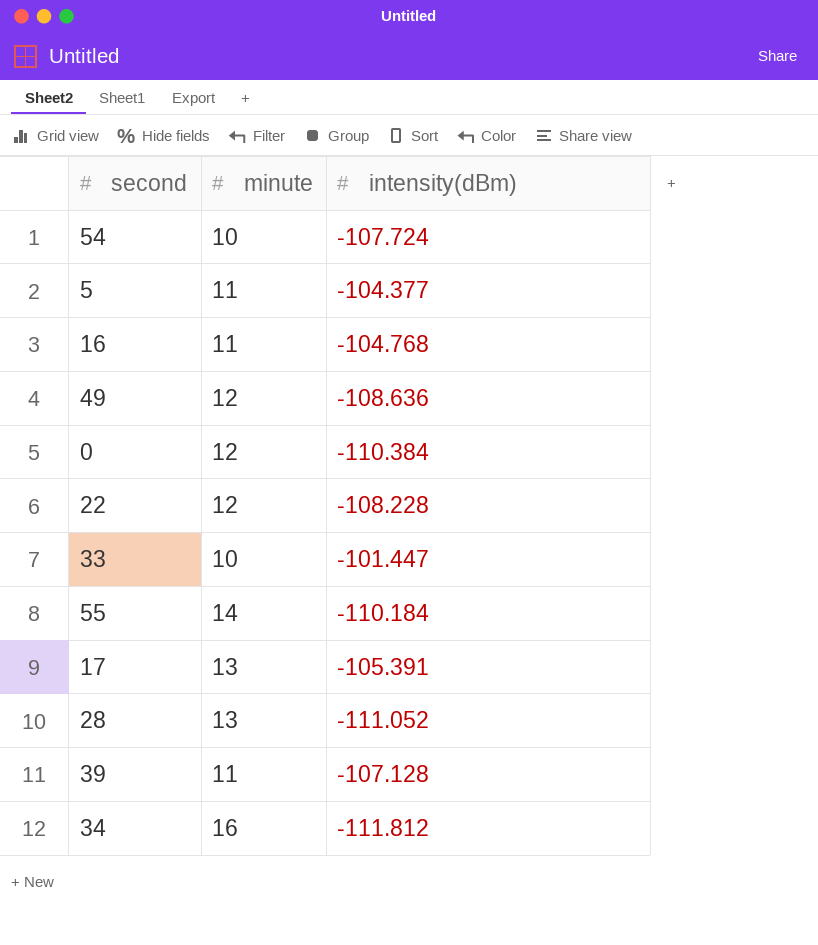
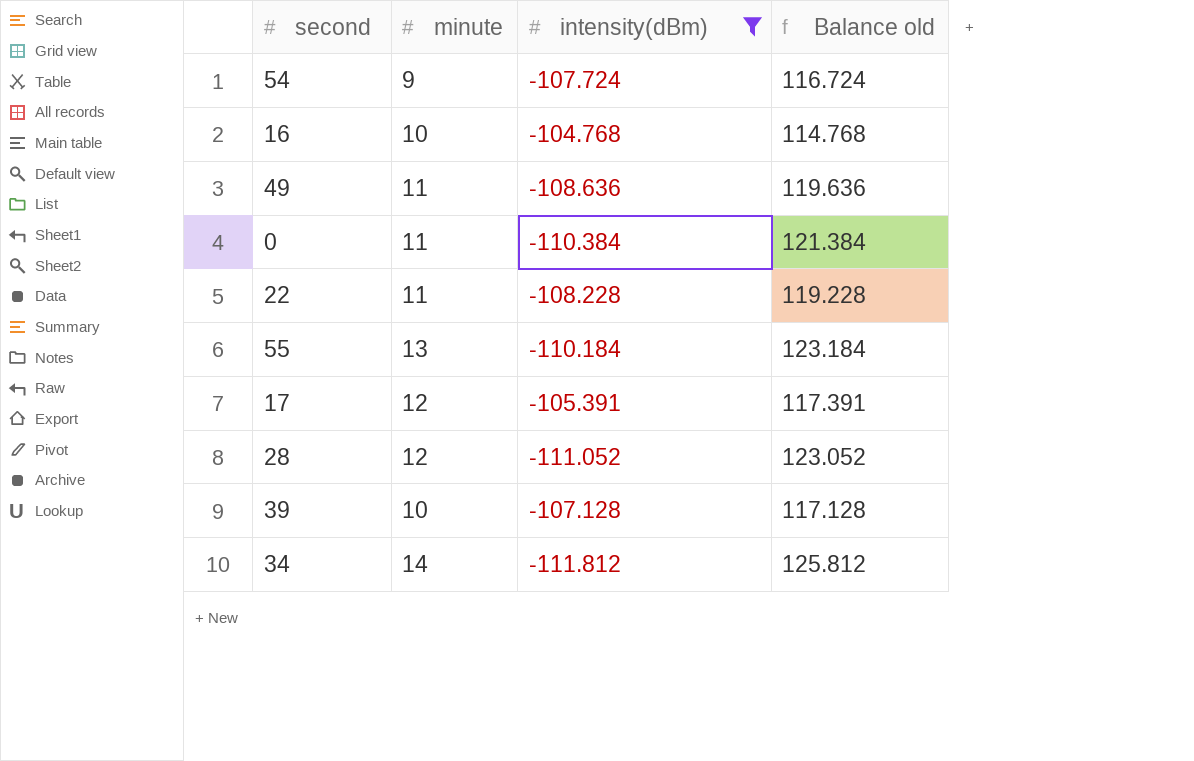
filter: none -> intensity(dBm) <= -104.768
column Balance old | formula: none -> [minute] - [intensity(dBm)]
54 | minute: 10 -> 9
16 | minute: 11 -> 10
49 | minute: 12 -> 11
0 | minute: 12 -> 11
22 | minute: 12 -> 11
55 | minute: 14 -> 13
17 | minute: 13 -> 12
28 | minute: 13 -> 12
39 | minute: 11 -> 10
34 | minute: 16 -> 14

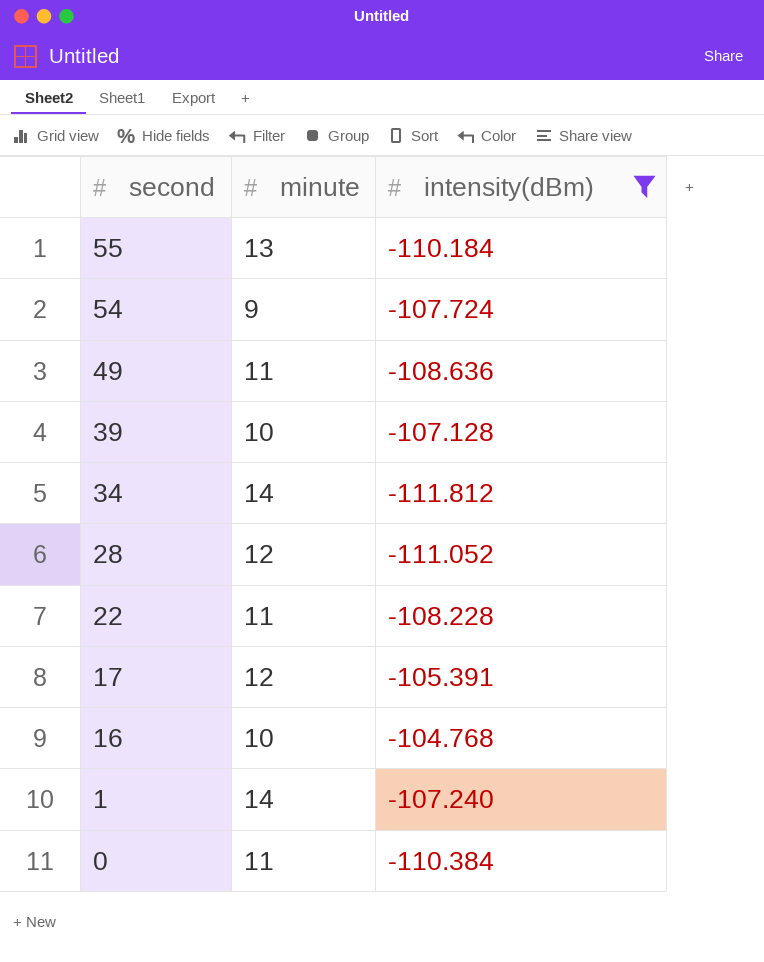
row order: none -> second descending
column Balance old | formula: [minute] - [intensity(dBm)] -> none
row 1: none -> 14 | -107.240

